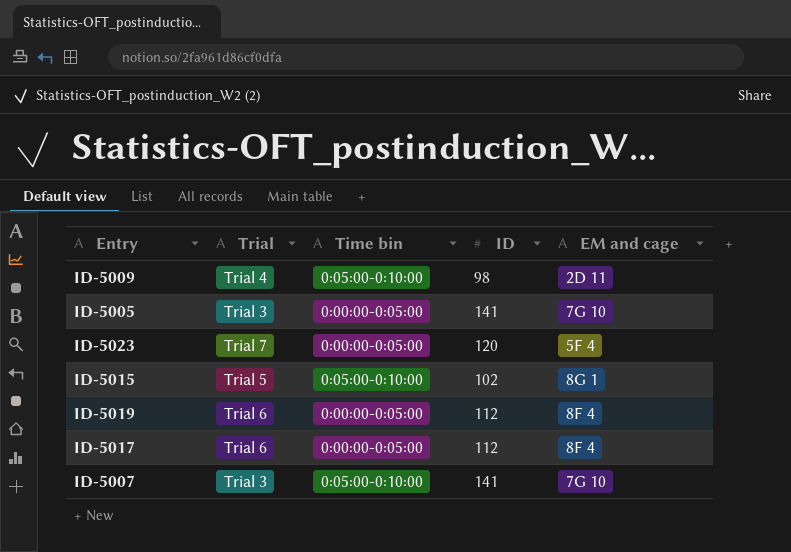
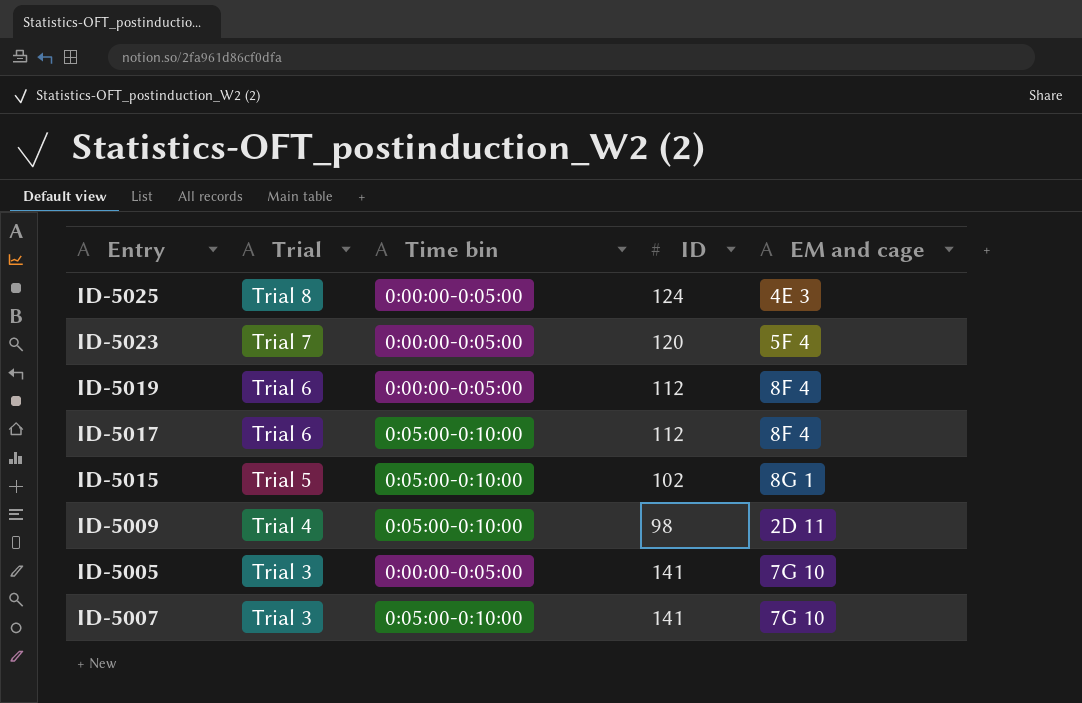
row order: none -> Trial descending
row ID-5025: none -> Trial 8 | 0:00:00-0:05:00 | 124 | 4E 3
ID-5017 | Time bin: 0:00:00-0:05:00 -> 0:05:00-0:10:00

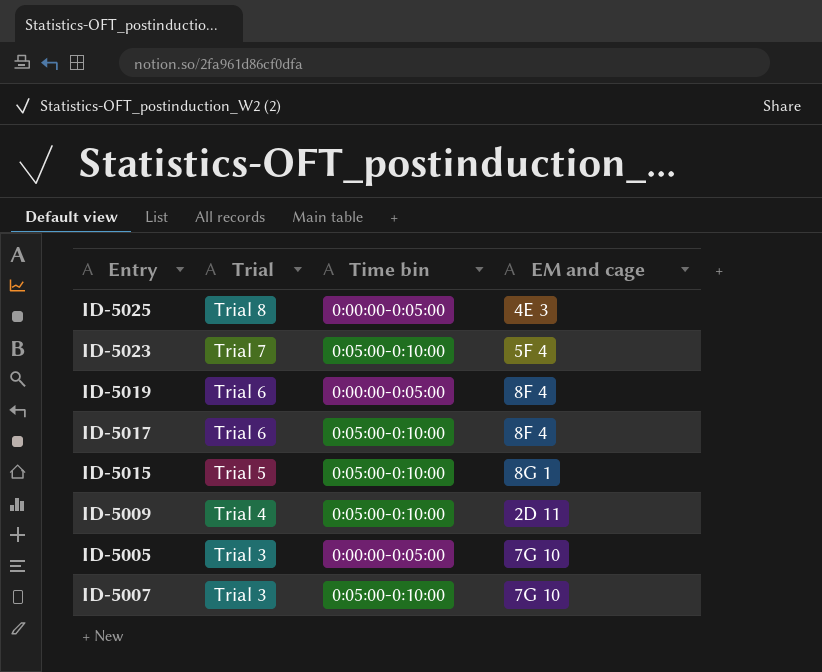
column ID | position: 4 -> none
ID-5023 | Time bin: 0:00:00-0:05:00 -> 0:05:00-0:10:00

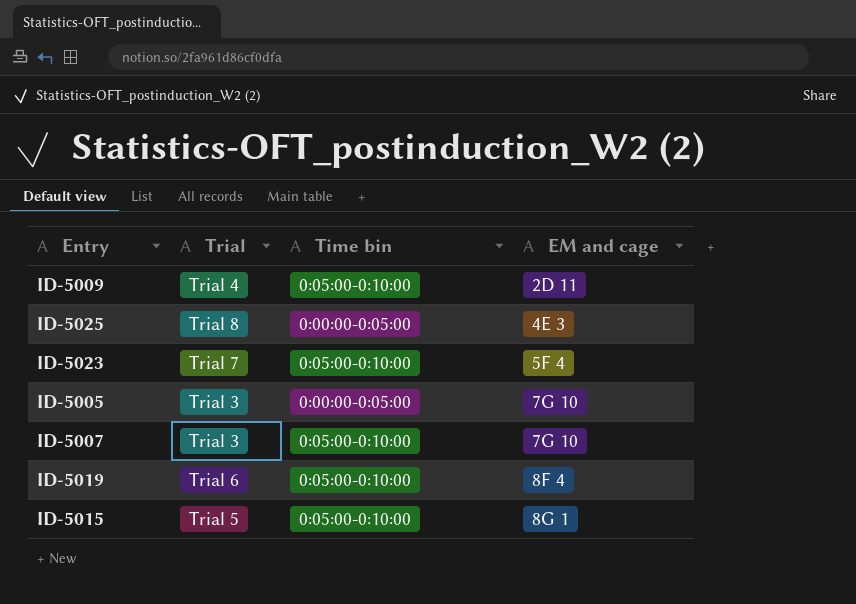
row order: Trial descending -> EM and cage ascending
row ID-5017: Trial 6 | 0:05:00-0:10:00 | 8F 4 -> none
ID-5019 | Time bin: 0:00:00-0:05:00 -> 0:05:00-0:10:00

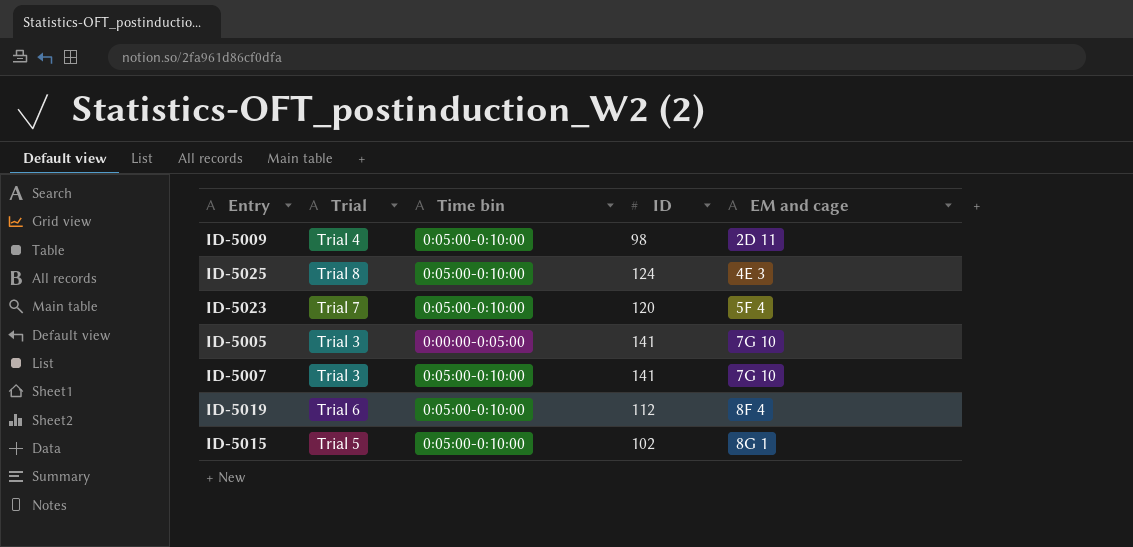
column ID | position: none -> 4
ID-5025 | Time bin: 0:00:00-0:05:00 -> 0:05:00-0:10:00

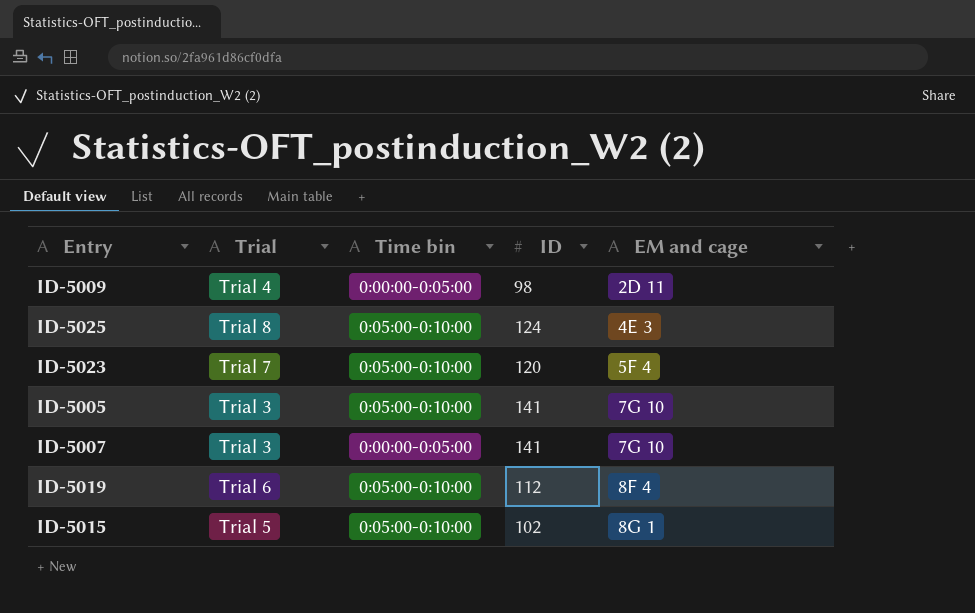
ID-5009 | Time bin: 0:05:00-0:10:00 -> 0:00:00-0:05:00
ID-5005 | Time bin: 0:00:00-0:05:00 -> 0:05:00-0:10:00
ID-5007 | Time bin: 0:05:00-0:10:00 -> 0:00:00-0:05:00

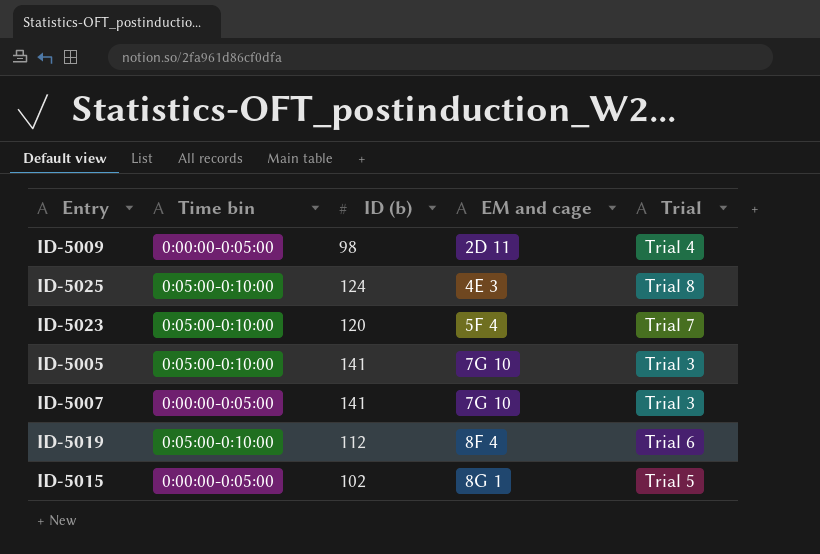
column name: ID -> ID (b)
column Trial | position: 2 -> 5
ID-5015 | Time bin: 0:05:00-0:10:00 -> 0:00:00-0:05:00

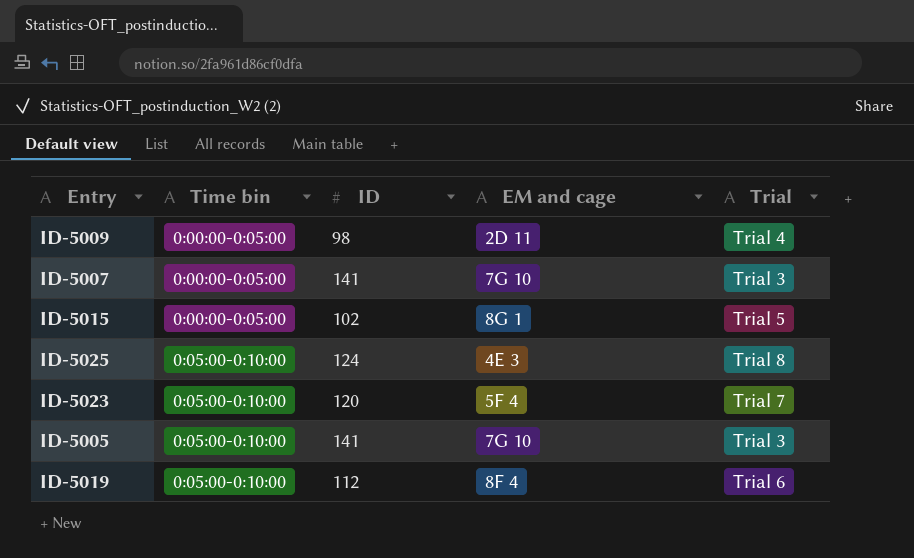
row order: EM and cage ascending -> Time bin ascending
column name: ID (b) -> ID

